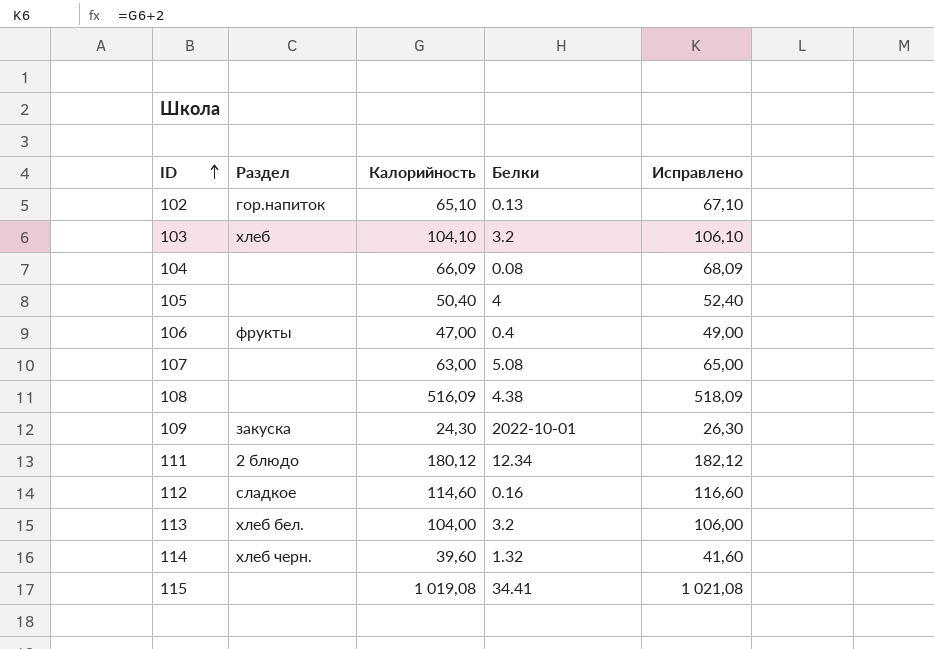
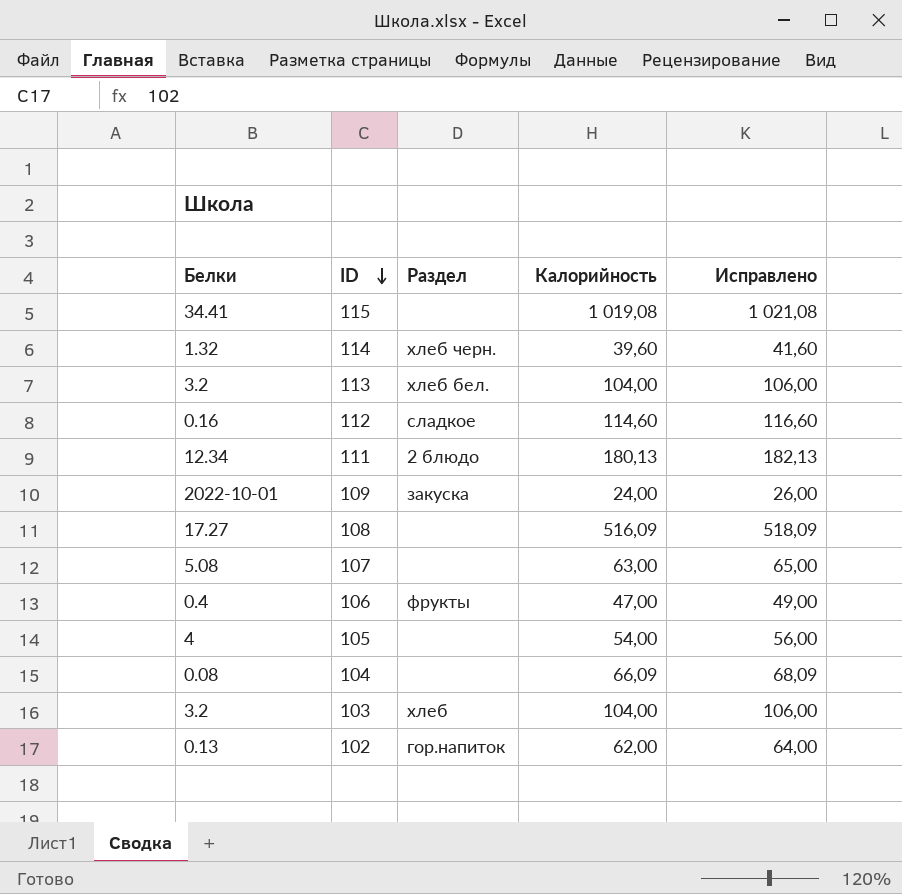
row order: ID ascending -> ID descending
column Белки | position: 4 -> 1
111 | Калорийность: 180,12 -> 180,13
111 | Исправлено: 182,12 -> 182,13
109 | Калорийность: 24,30 -> 24,00
109 | Исправлено: 26,30 -> 26,00
108 | Белки: 4.38 -> 17.27
105 | Калорийность: 50,40 -> 54,00
105 | Исправлено: 52,40 -> 56,00
103 | Калорийность: 104,10 -> 104,00
103 | Исправлено: 106,10 -> 106,00
102 | Калорийность: 65,10 -> 62,00
102 | Исправлено: 67,10 -> 64,00

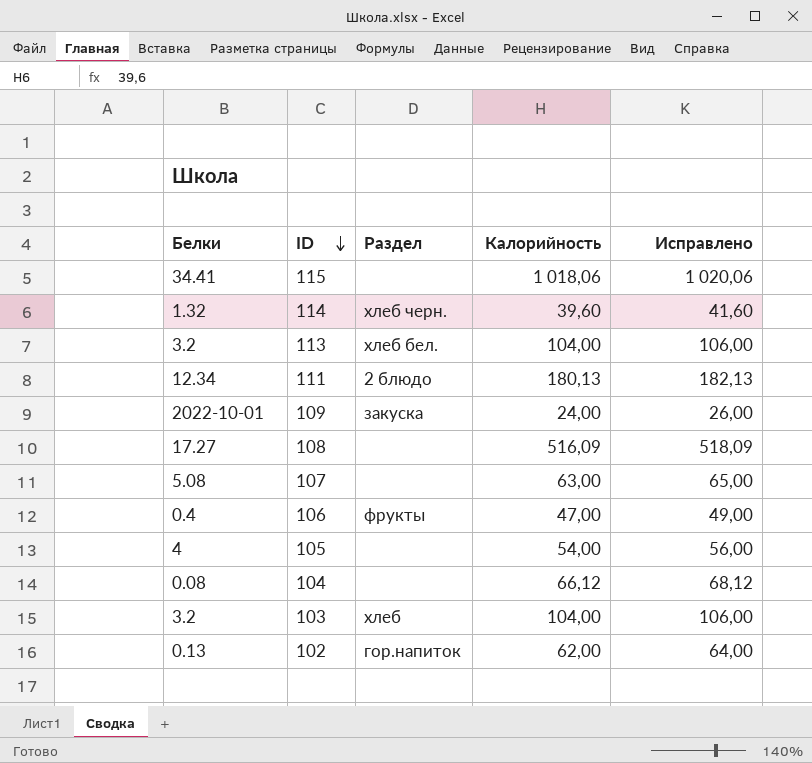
row 112: 0.16 | сладкое | 114,60 | 116,60 -> none
115 | Калорийность: 1 019,08 -> 1 018,06
115 | Исправлено: 1 021,08 -> 1 020,06
104 | Калорийность: 66,09 -> 66,12
104 | Исправлено: 68,09 -> 68,12

